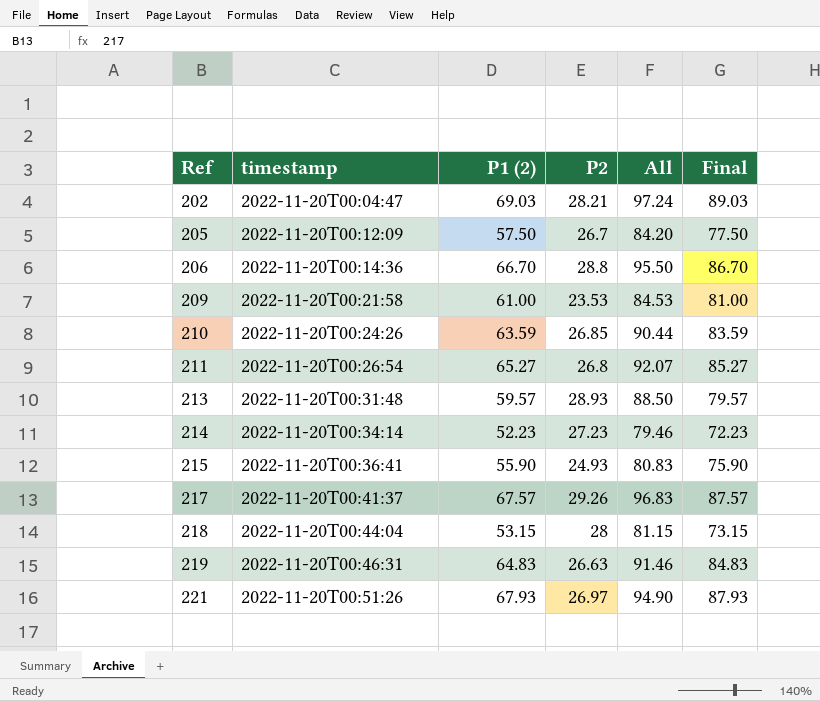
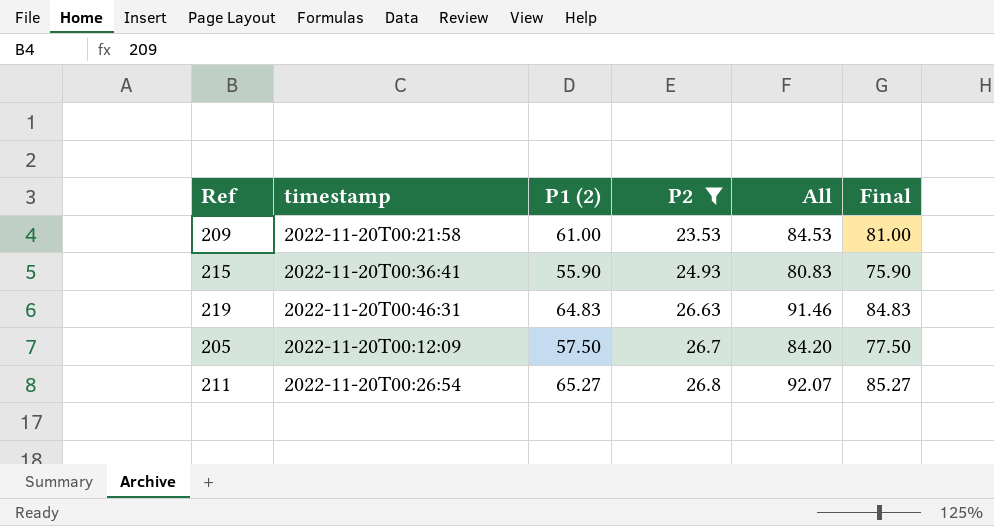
filter: none -> P2 <= 26.8
row order: Ref ascending -> P2 ascending

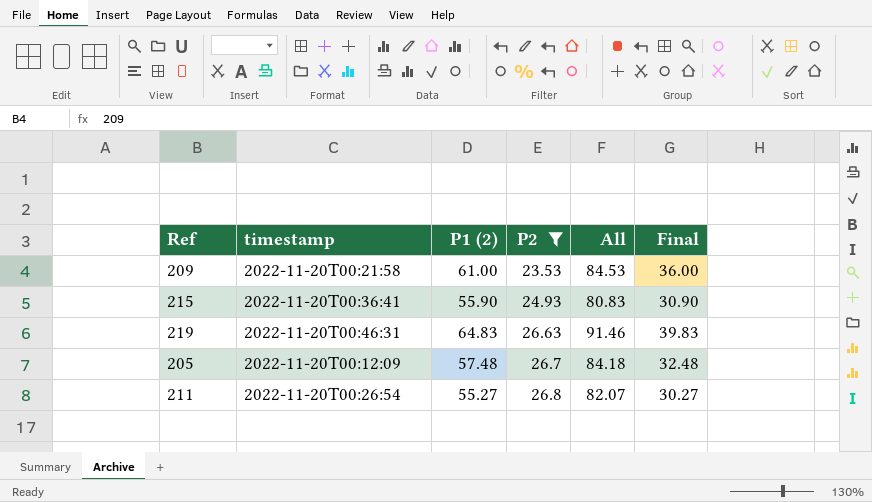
column Final | formula: [P1 (2)] + 20 -> [P1 (2)] - 25
205 | P1 (2): 57.50 -> 57.48
205 | All: 84.20 -> 84.18
211 | P1 (2): 65.27 -> 55.27
211 | All: 92.07 -> 82.07

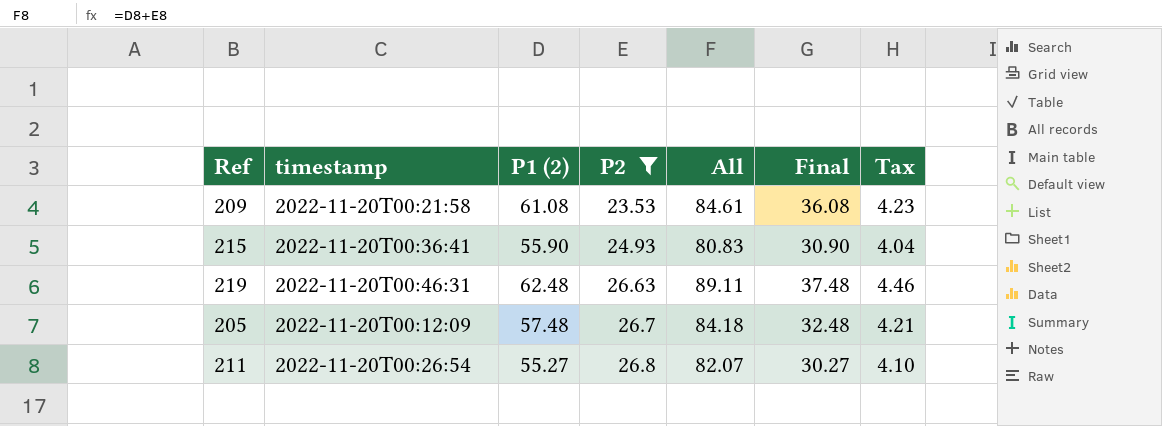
column Tax | formula: none -> [All] * 0.05
209 | P1 (2): 61.00 -> 61.08
209 | All: 84.53 -> 84.61
209 | Final: 36.00 -> 36.08
219 | P1 (2): 64.83 -> 62.48
219 | All: 91.46 -> 89.11
219 | Final: 39.83 -> 37.48

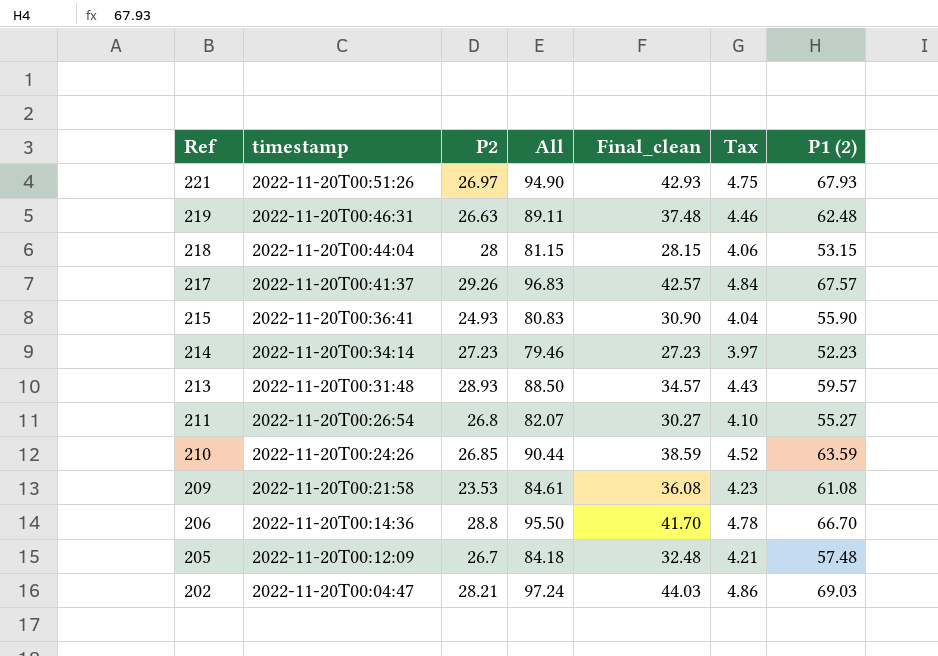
filter: P2 <= 26.8 -> none
row order: P2 ascending -> Ref descending
column name: Final -> Final_clean
column P1 (2) | position: 3 -> 7

